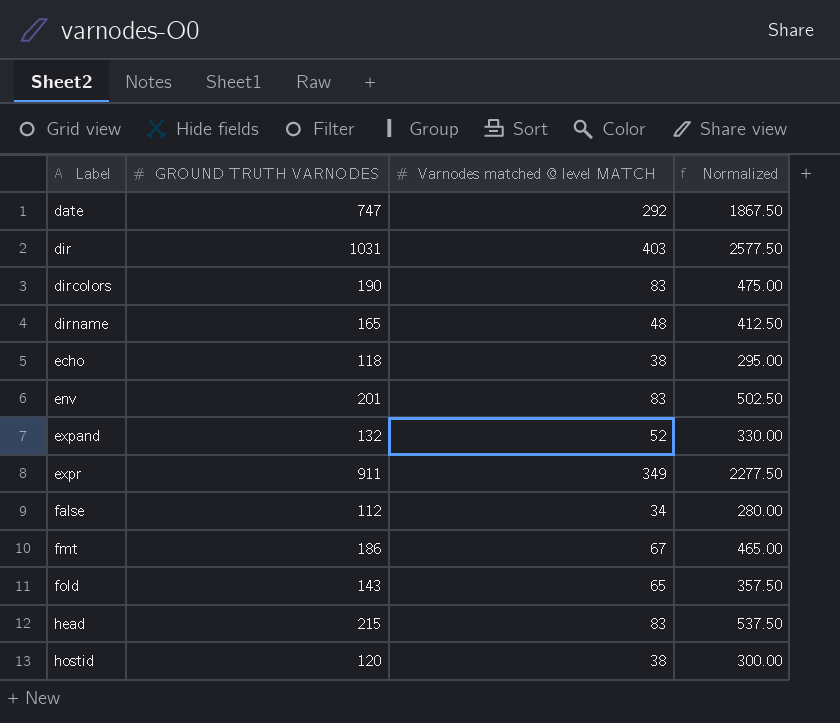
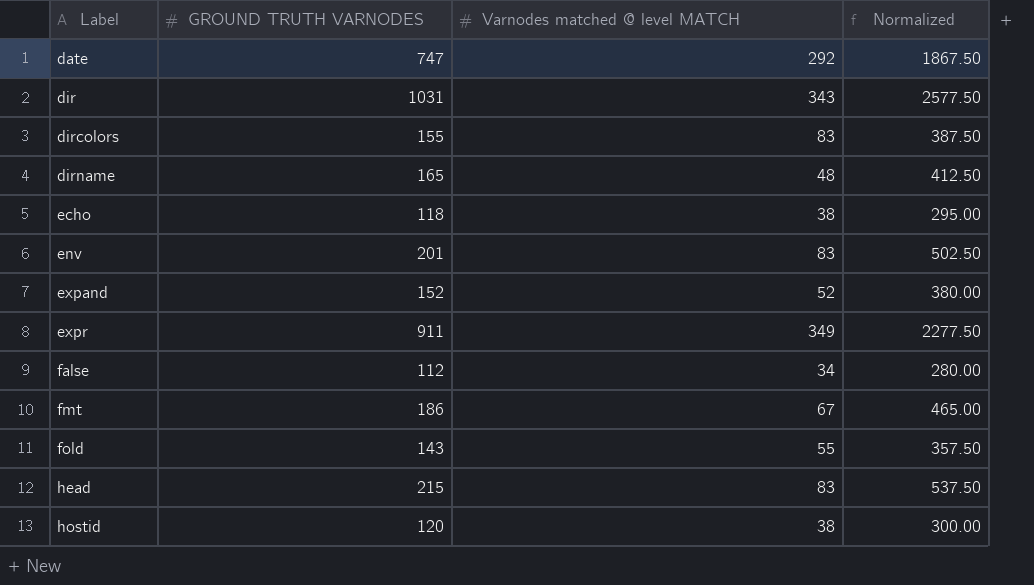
dir | Varnodes matched @ level MATCH: 403 -> 343
dircolors | GROUND TRUTH VARNODES: 190 -> 155
dircolors | Normalized: 475.00 -> 387.50
expand | GROUND TRUTH VARNODES: 132 -> 152
expand | Normalized: 330.00 -> 380.00
fold | Varnodes matched @ level MATCH: 65 -> 55

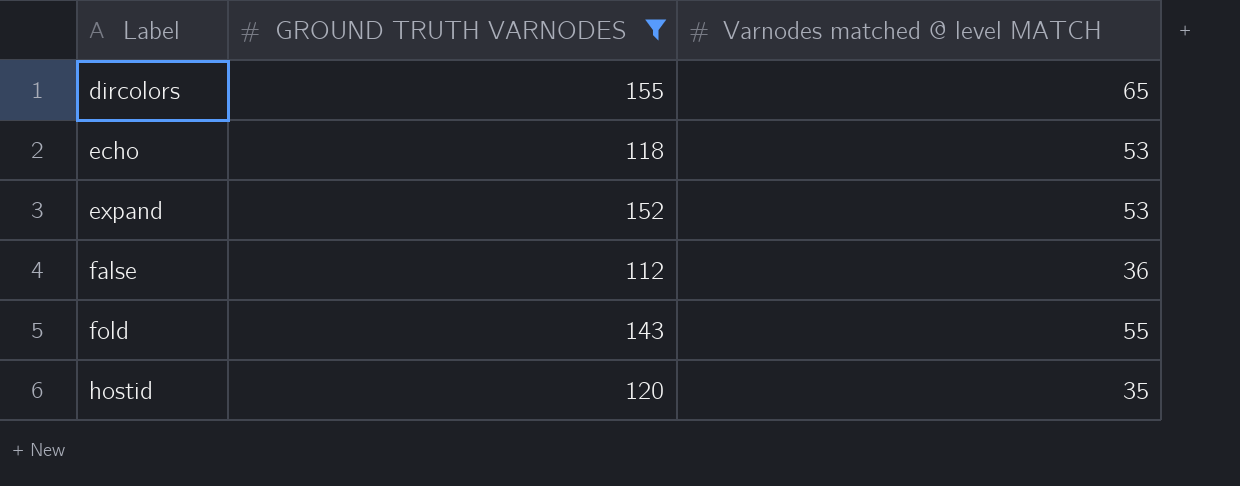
filter: none -> GROUND TRUTH VARNODES <= 155
column Normalized | formula: [GROUND TRUTH VARNODES] * 2.5 -> none
dircolors | Varnodes matched @ level MATCH: 83 -> 65
echo | Varnodes matched @ level MATCH: 38 -> 53
expand | Varnodes matched @ level MATCH: 52 -> 53
false | Varnodes matched @ level MATCH: 34 -> 36
hostid | Varnodes matched @ level MATCH: 38 -> 35

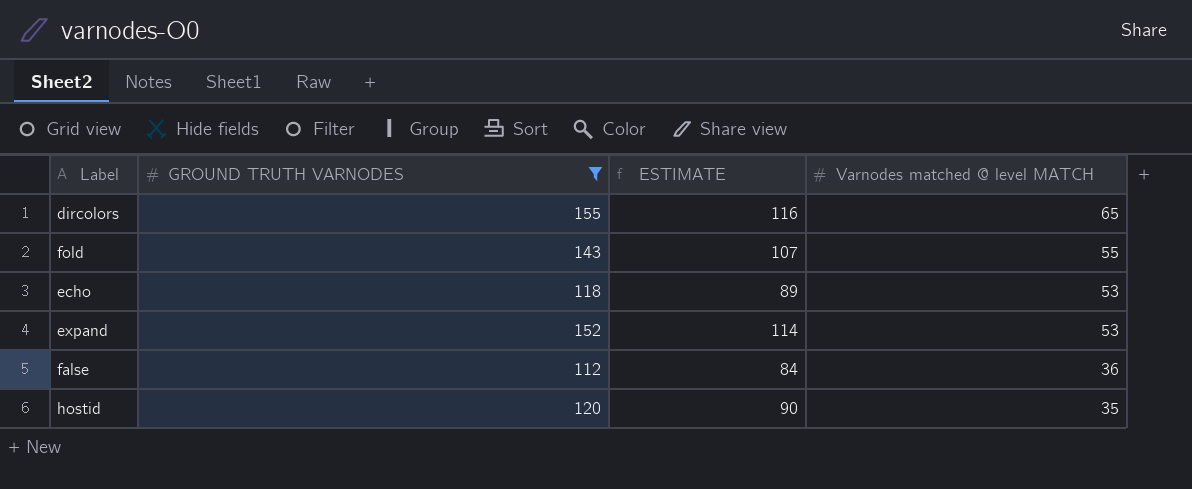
row order: Label ascending -> Varnodes matched @ level MATCH descending
column ESTIMATE | formula: none -> [GROUND TRUTH VARNODES] * 0.75

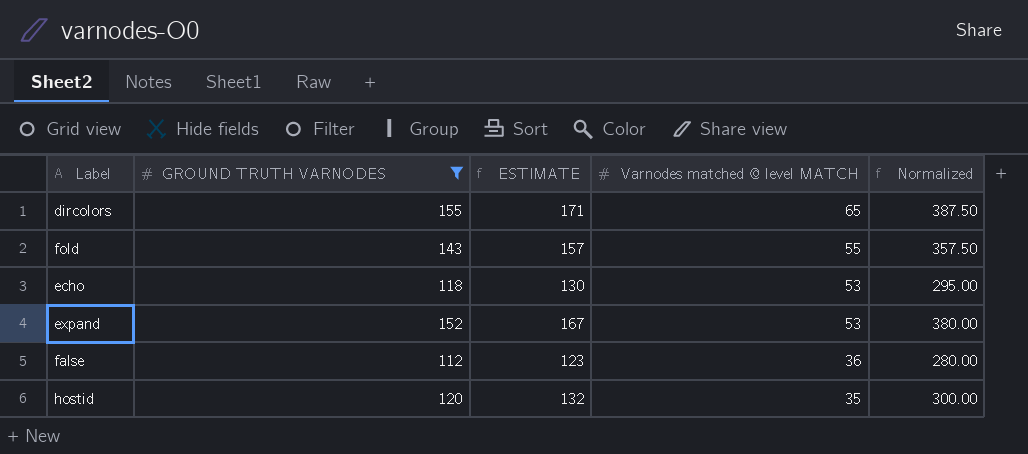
column ESTIMATE | formula: [GROUND TRUTH VARNODES] * 0.75 -> [GROUND TRUTH VARNODES] * 1.1
column Normalized | formula: none -> [GROUND TRUTH VARNODES] * 2.5

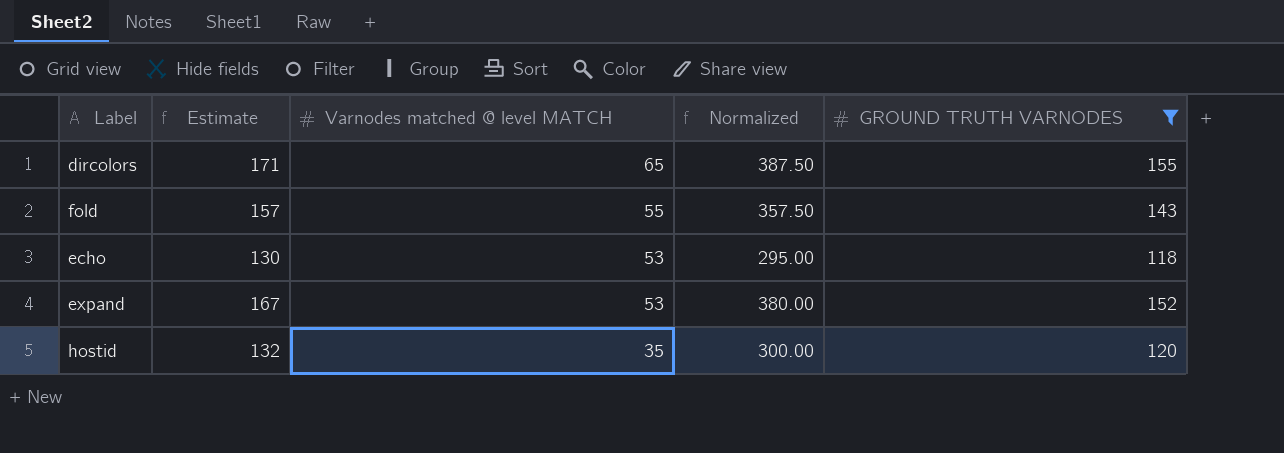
column name: ESTIMATE -> Estimate
column GROUND TRUTH VARNODES | position: 2 -> 5
row false: 112 | 123 | 36 | 280.00 -> none

